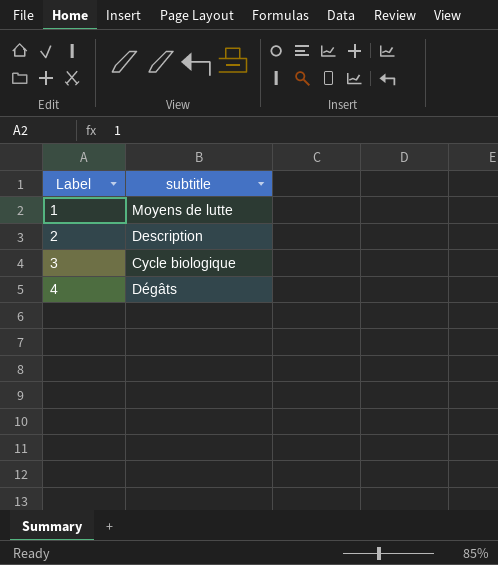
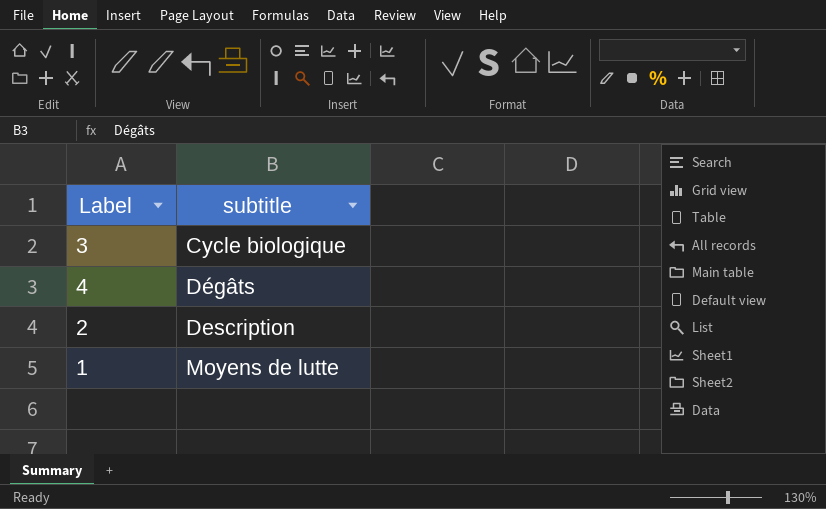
row order: Label ascending -> subtitle ascending

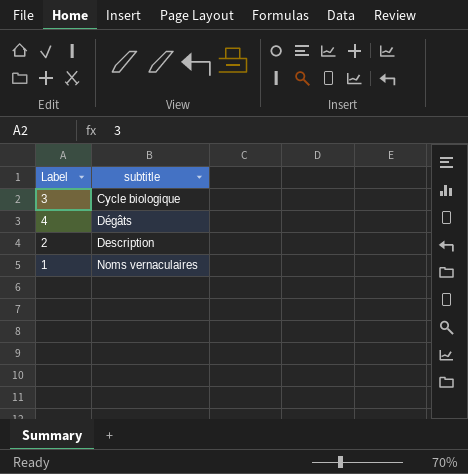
1 | subtitle: Moyens de lutte -> Noms vernaculaires

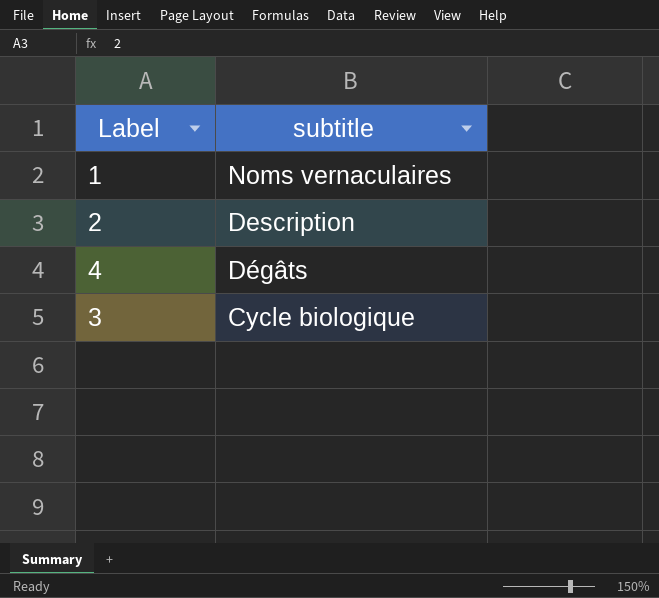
row order: subtitle ascending -> subtitle descending

